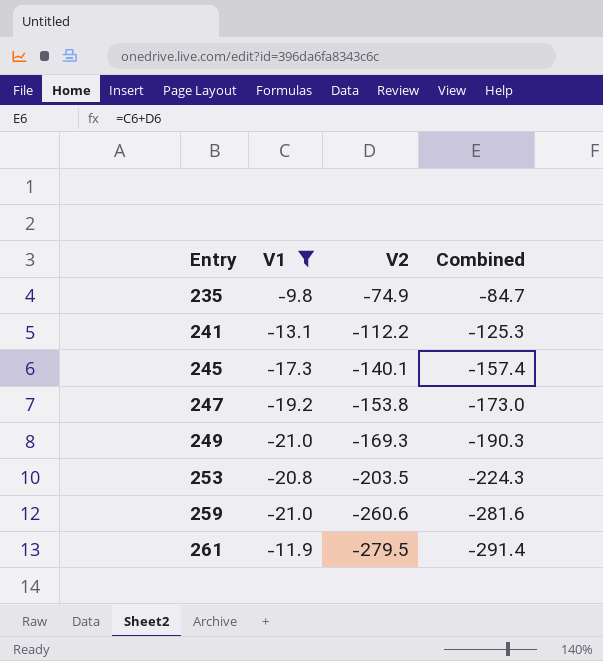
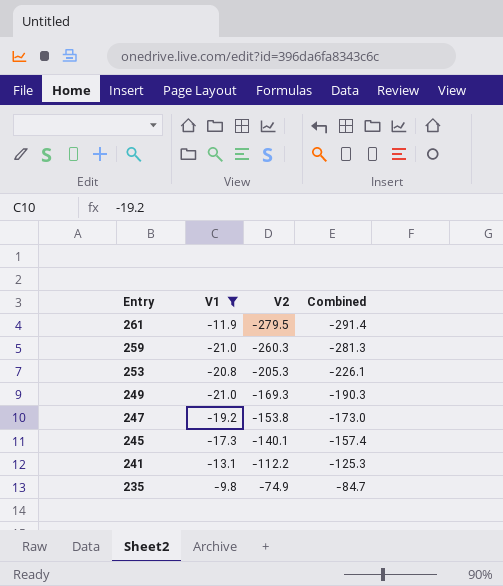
row order: Entry ascending -> Entry descending
259 | V2: -260.6 -> -260.3
259 | Combined: -281.6 -> -281.3
253 | V2: -203.5 -> -205.3
253 | Combined: -224.3 -> -226.1

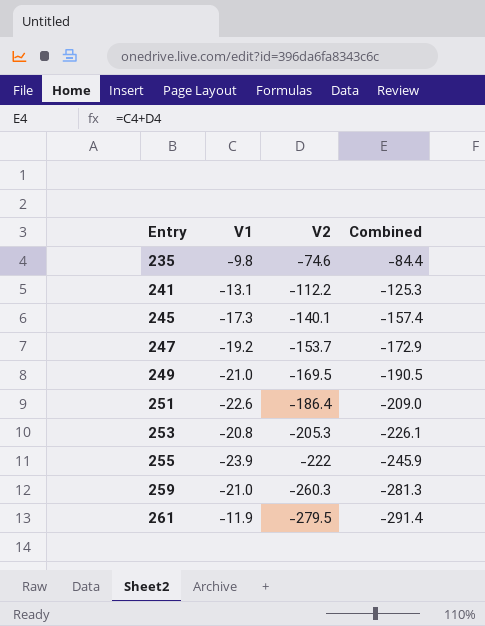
filter: V1 >= -21.0 -> none
row order: Entry descending -> Entry ascending
235 | V2: -74.9 -> -74.6
235 | Combined: -84.7 -> -84.4
247 | V2: -153.8 -> -153.7
247 | Combined: -173.0 -> -172.9
249 | V2: -169.3 -> -169.5
249 | Combined: -190.3 -> -190.5

